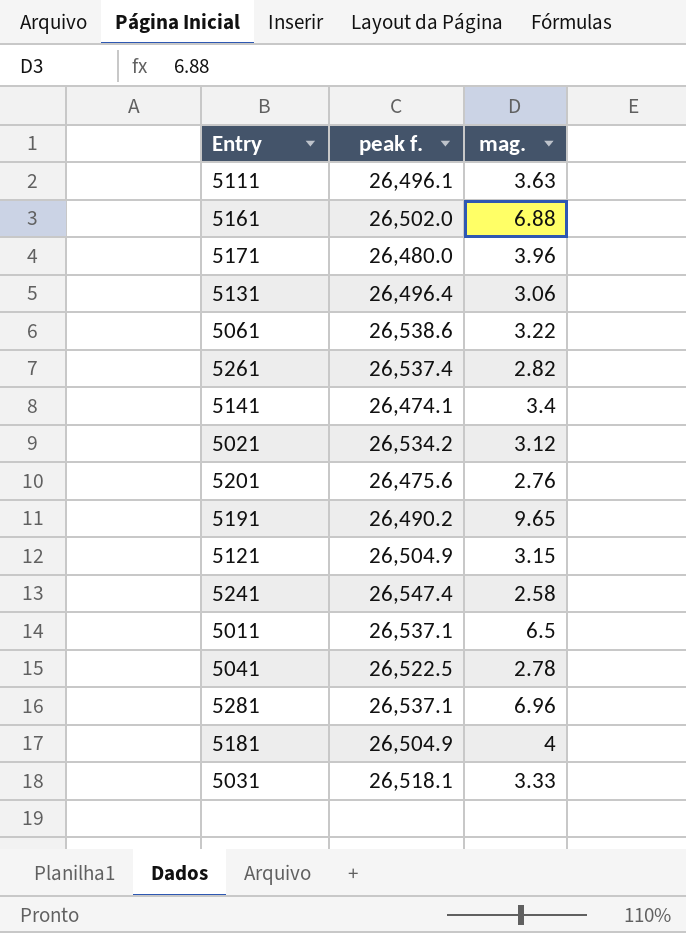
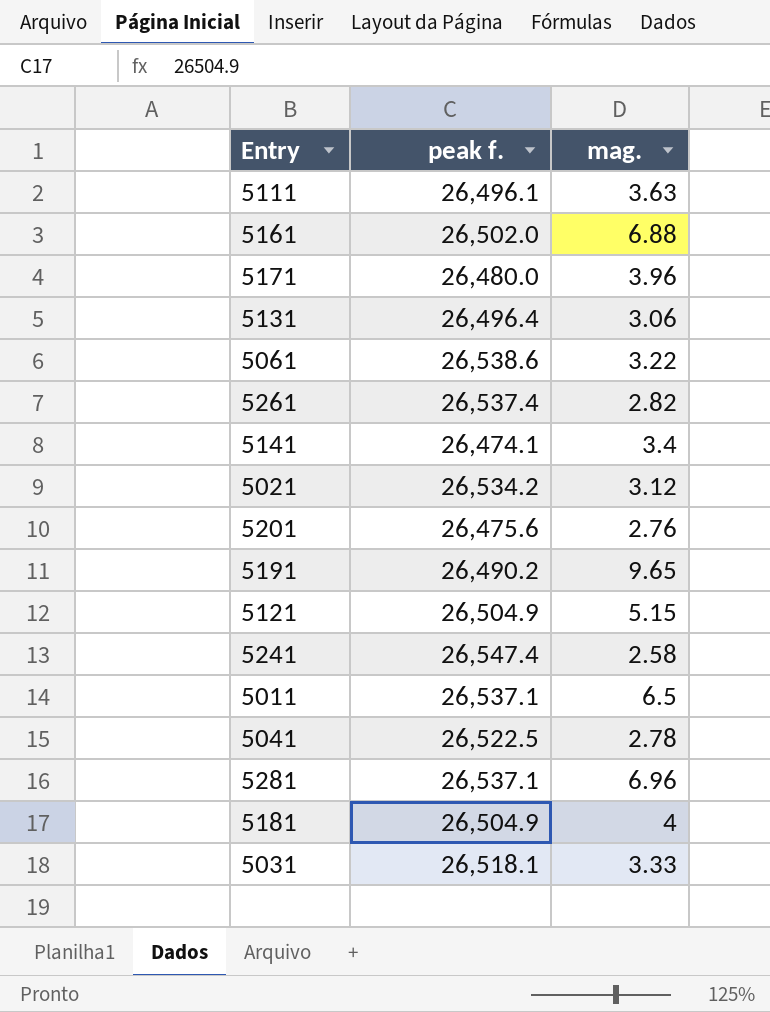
5121 | mag.: 3.15 -> 5.15

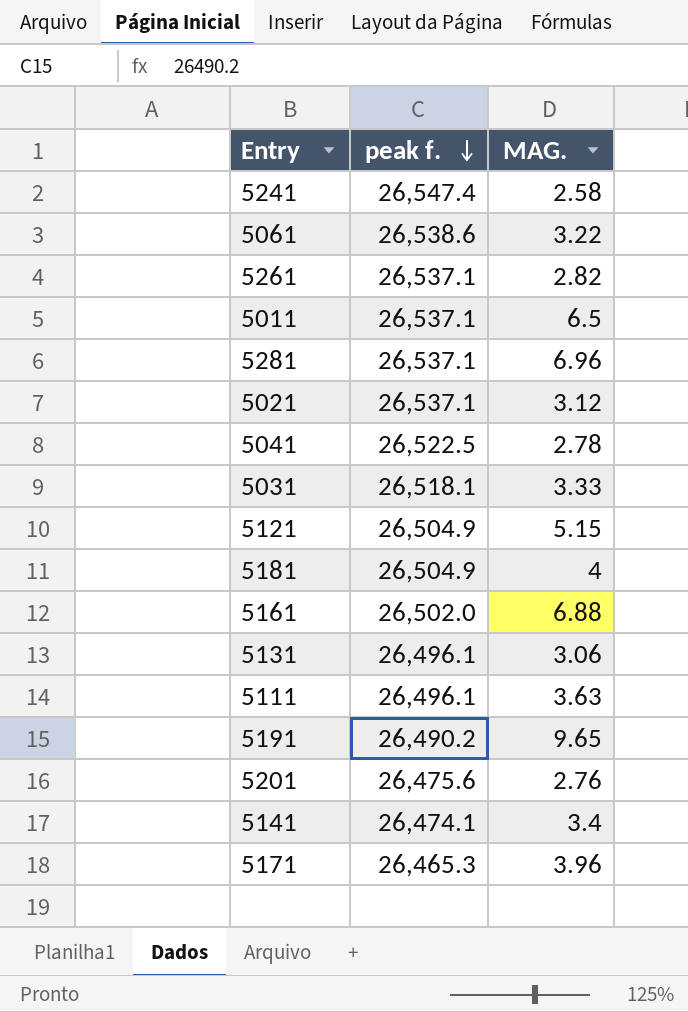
row order: none -> peak f. descending
column name: mag. -> MAG.
5261 | peak f.: 26,537.4 -> 26,537.1
5021 | peak f.: 26,534.2 -> 26,537.1
5131 | peak f.: 26,496.4 -> 26,496.1
5171 | peak f.: 26,480.0 -> 26,465.3

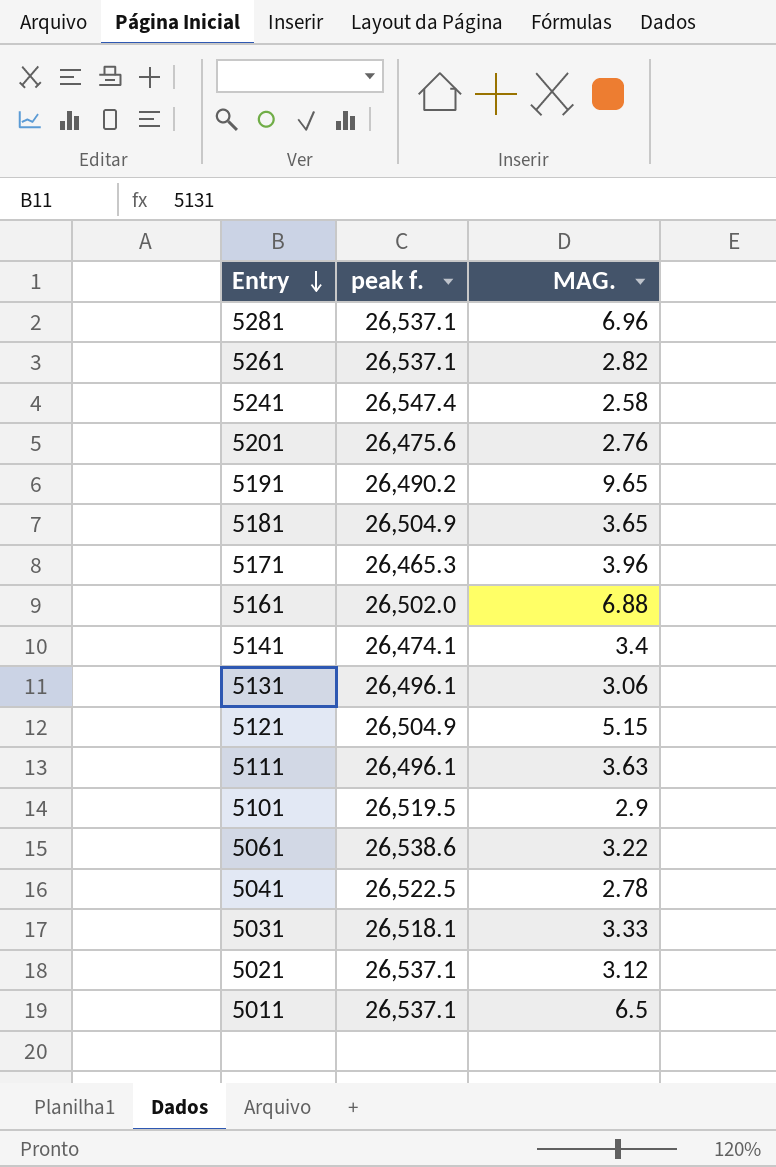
row order: peak f. descending -> Entry descending
5181 | MAG.: 4 -> 3.65
row 5101: none -> 26,519.5 | 2.9

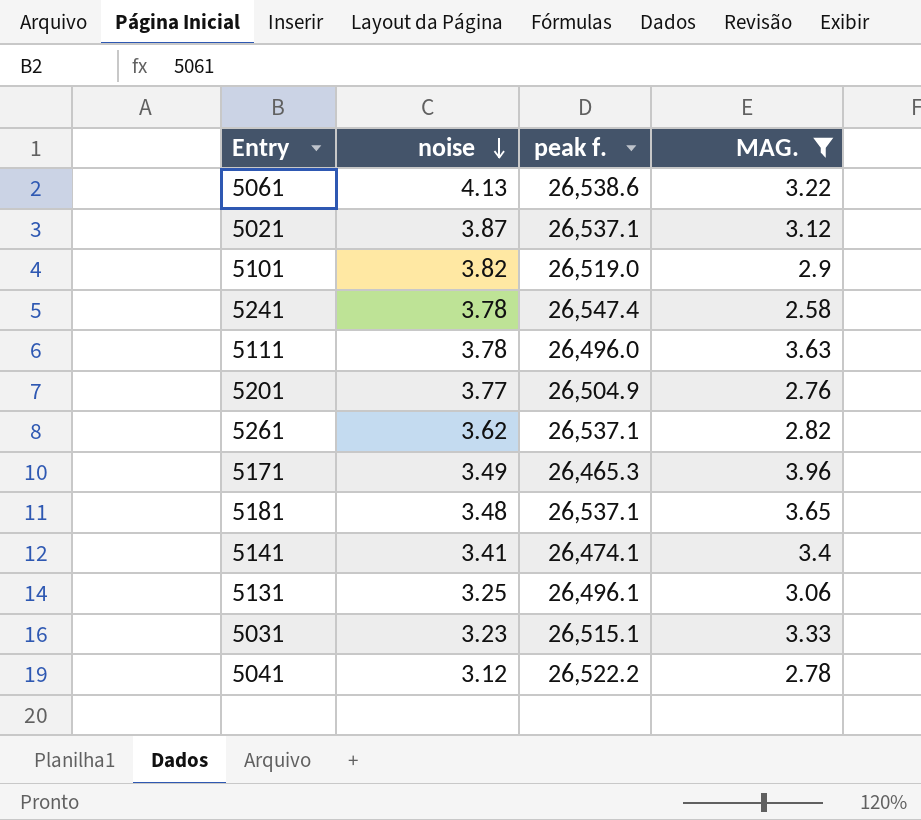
filter: none -> MAG. <= 3.96
row order: Entry descending -> noise descending
column noise | position: none -> 2
5101 | peak f.: 26,519.5 -> 26,519.0
5111 | peak f.: 26,496.1 -> 26,496.0
5201 | peak f.: 26,475.6 -> 26,504.9
5181 | peak f.: 26,504.9 -> 26,537.1
5031 | peak f.: 26,518.1 -> 26,515.1
5041 | peak f.: 26,522.5 -> 26,522.2

